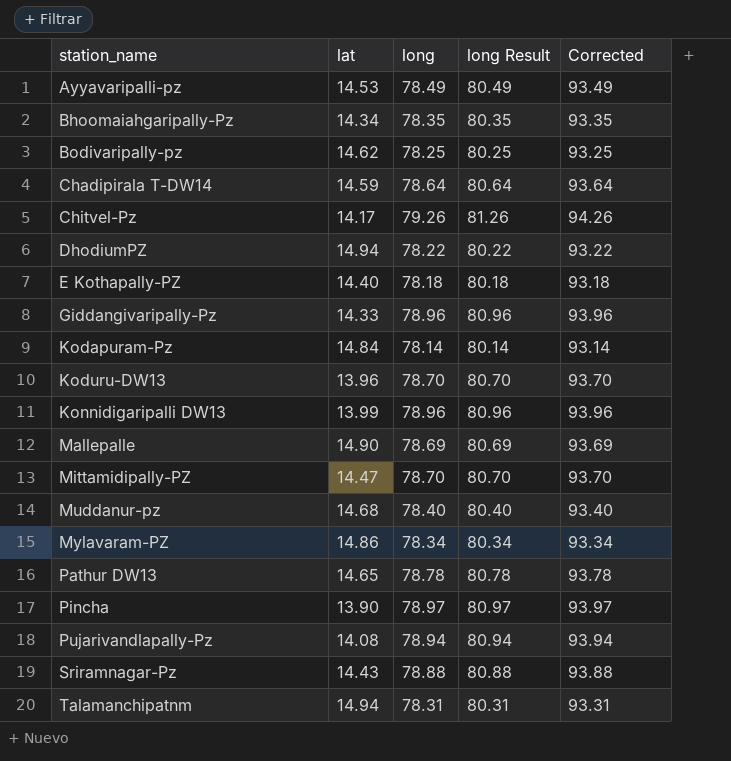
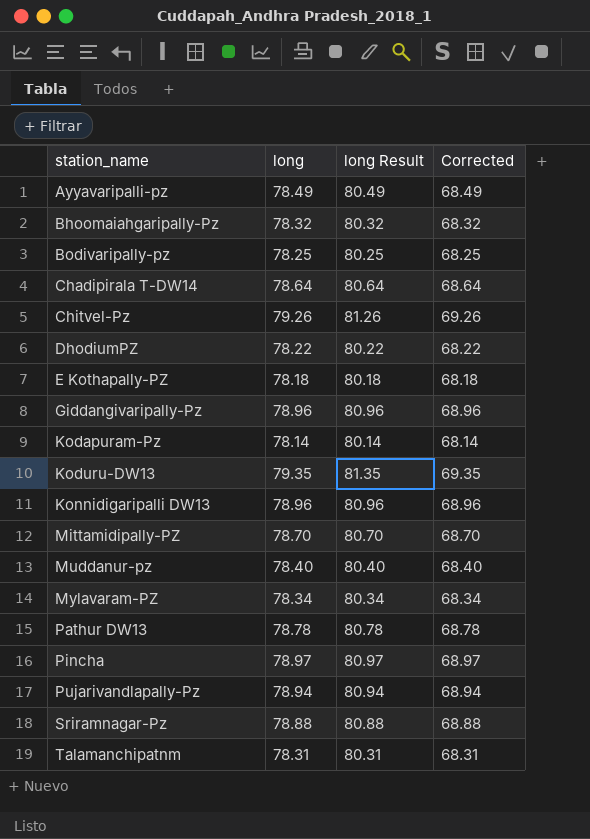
column lat | position: 2 -> none
column Corrected | formula: [long] + 15 -> [long] - 10
row Mallepalle: 14.90 | 78.69 | 80.69 | 93.69 -> none
Bhoomaiahgaripally-Pz | long: 78.35 -> 78.32
Bhoomaiahgaripally-Pz | long Result: 80.35 -> 80.32
Koduru-DW13 | long: 78.70 -> 79.35
Koduru-DW13 | long Result: 80.70 -> 81.35

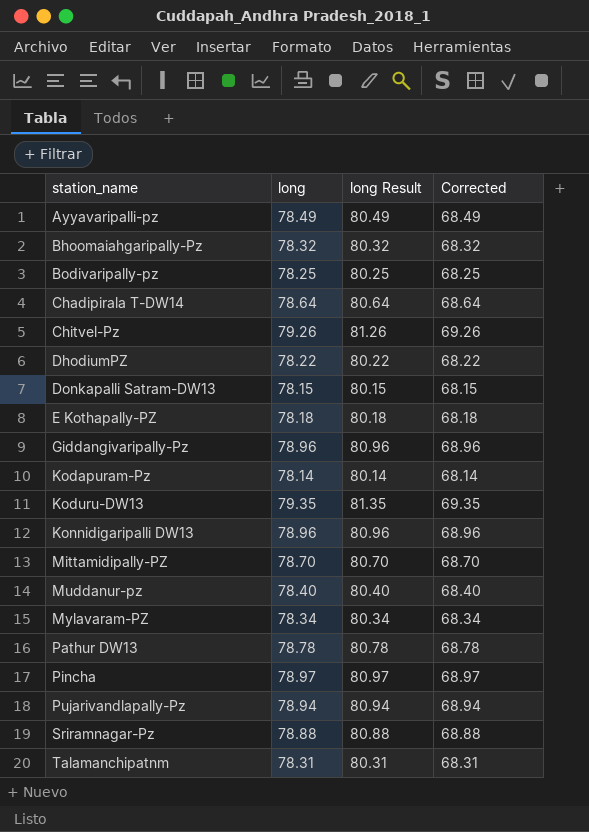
row Donkapalli Satram-DW13: none -> 78.15 | 80.15 | 68.15

